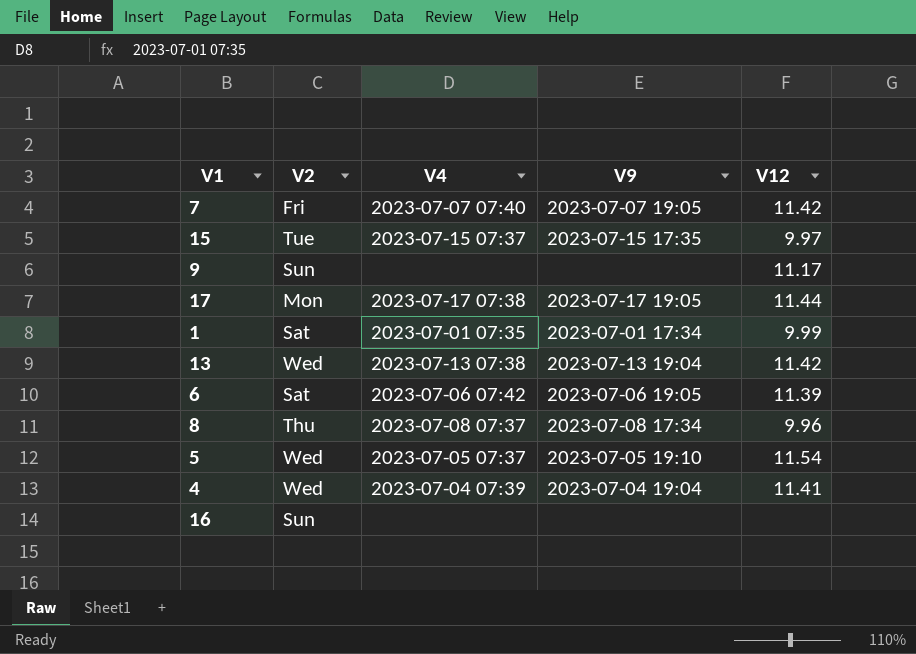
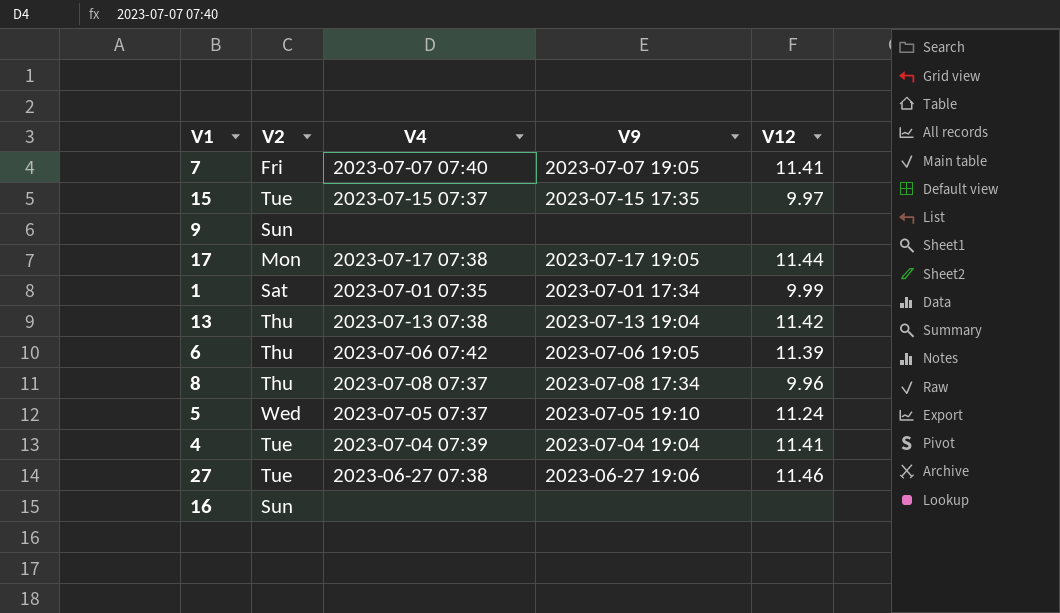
7 | V12: 11.42 -> 11.41
9 | V12: 11.17 -> none
13 | V2: Wed -> Thu
6 | V2: Sat -> Thu
5 | V12: 11.54 -> 11.24
4 | V2: Wed -> Tue
row 27: none -> Tue | 2023-06-27 07:38 | 2023-06-27 19:06 | 11.46

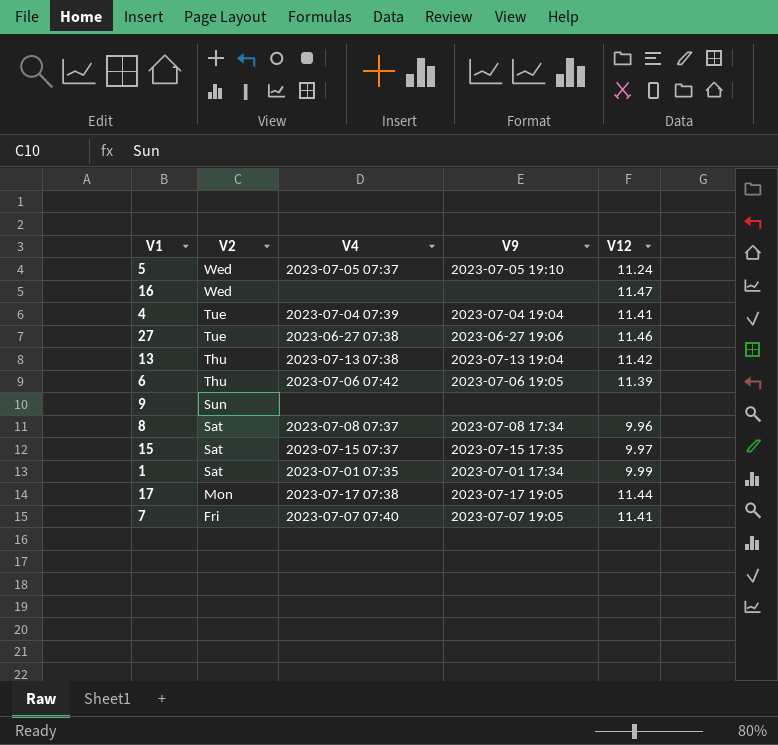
row order: none -> V2 descending
16 | V2: Sun -> Wed
16 | V12: none -> 11.47
8 | V2: Thu -> Sat
15 | V2: Tue -> Sat

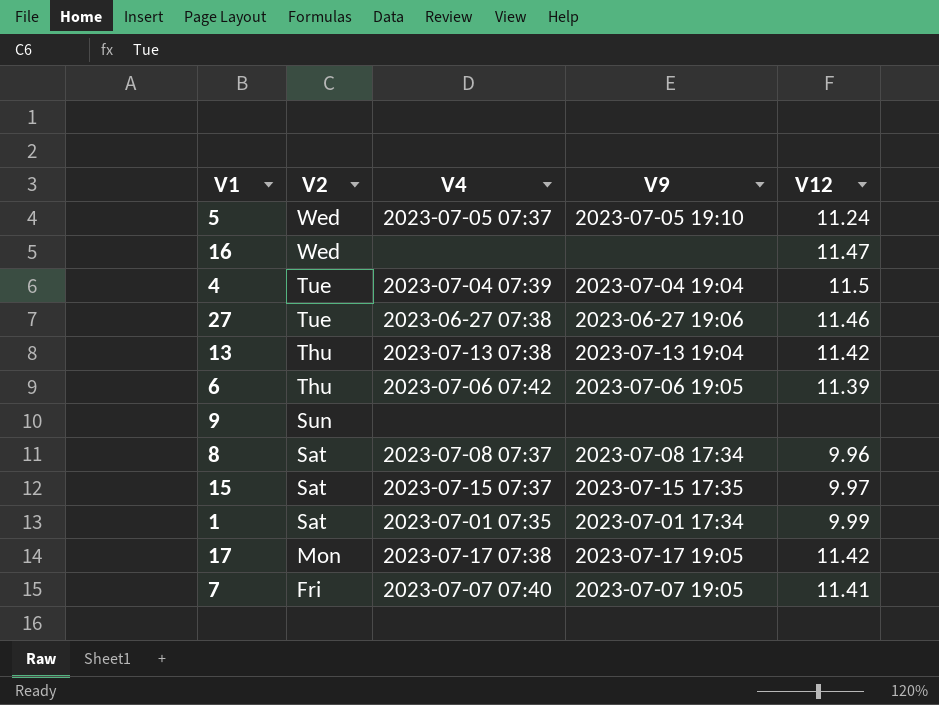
4 | V12: 11.41 -> 11.5
17 | V12: 11.44 -> 11.42

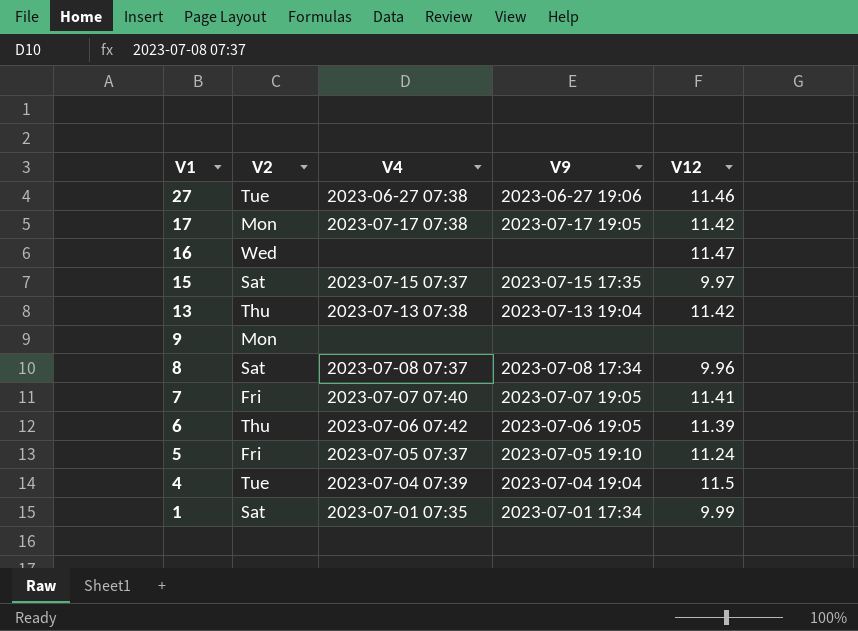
row order: V2 descending -> V1 descending
9 | V2: Sun -> Mon
5 | V2: Wed -> Fri

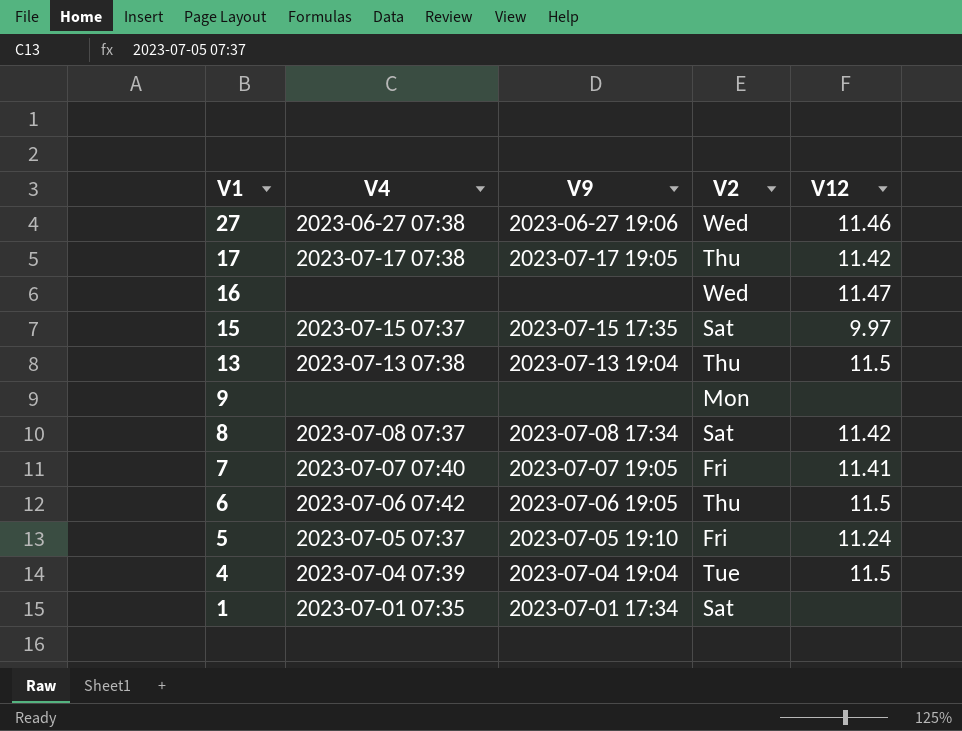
column V2 | position: 2 -> 4
27 | V2: Tue -> Wed
17 | V2: Mon -> Thu
13 | V12: 11.42 -> 11.5
8 | V12: 9.96 -> 11.42
6 | V12: 11.39 -> 11.5
1 | V12: 9.99 -> none

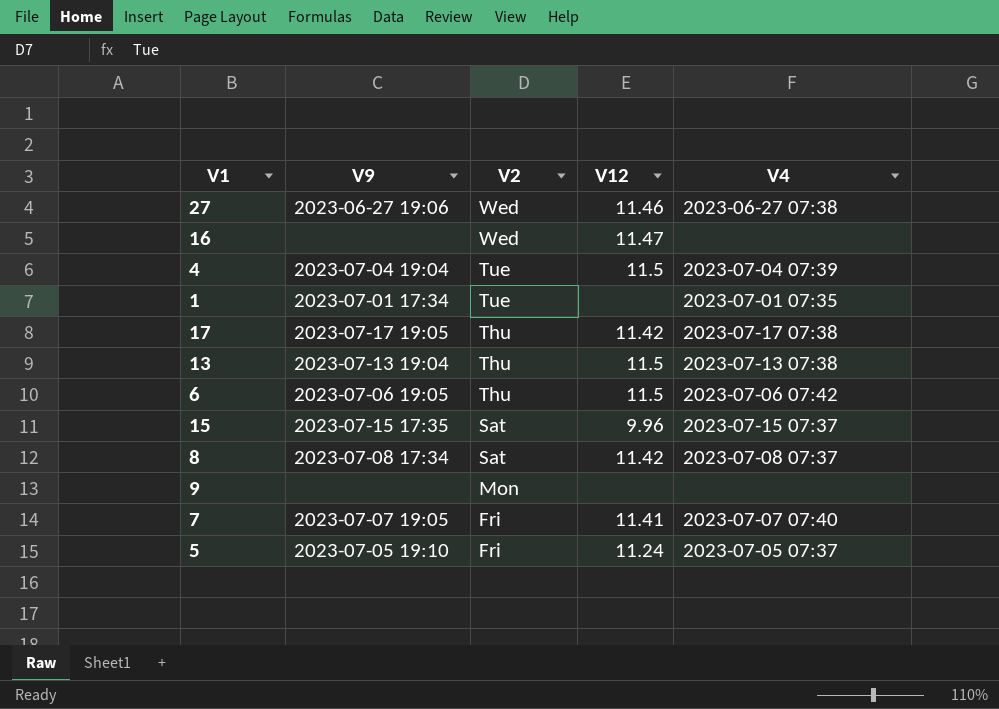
row order: V1 descending -> V2 descending
column V4 | position: 2 -> 5
1 | V2: Sat -> Tue
15 | V12: 9.97 -> 9.96

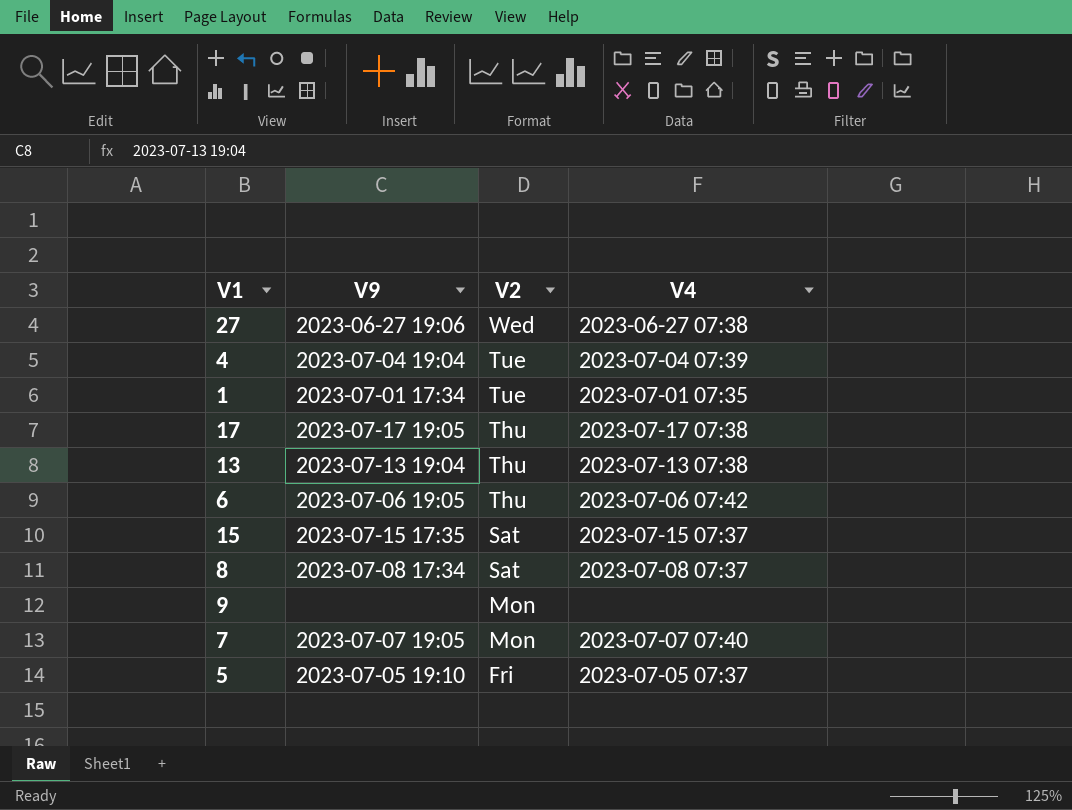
column V12 | position: 4 -> none
row 16: none | Wed | 11.47 | none -> none
7 | V2: Fri -> Mon

